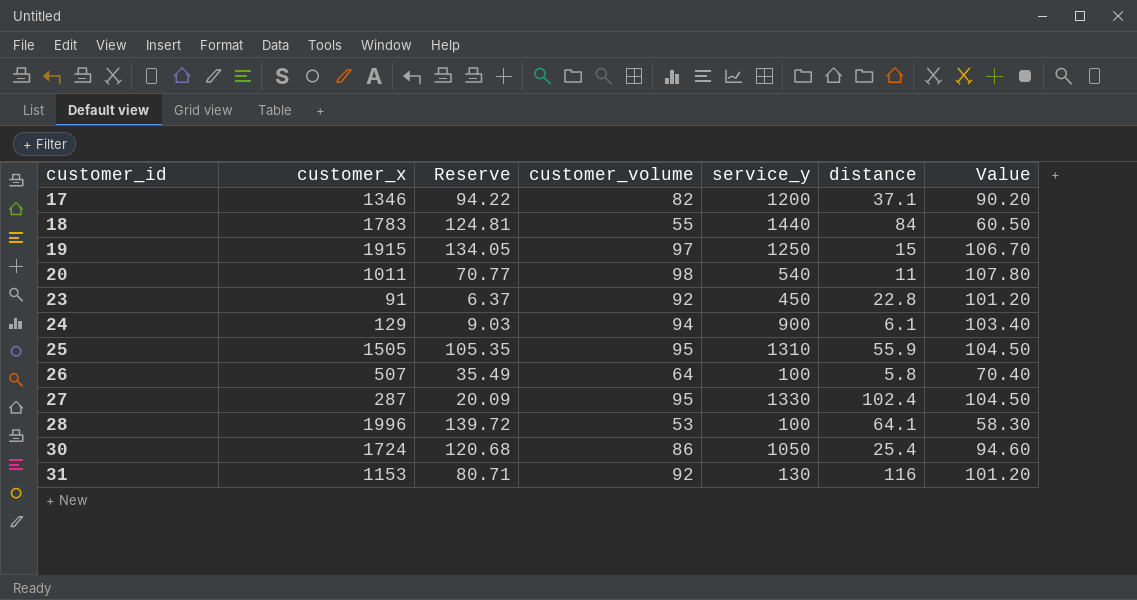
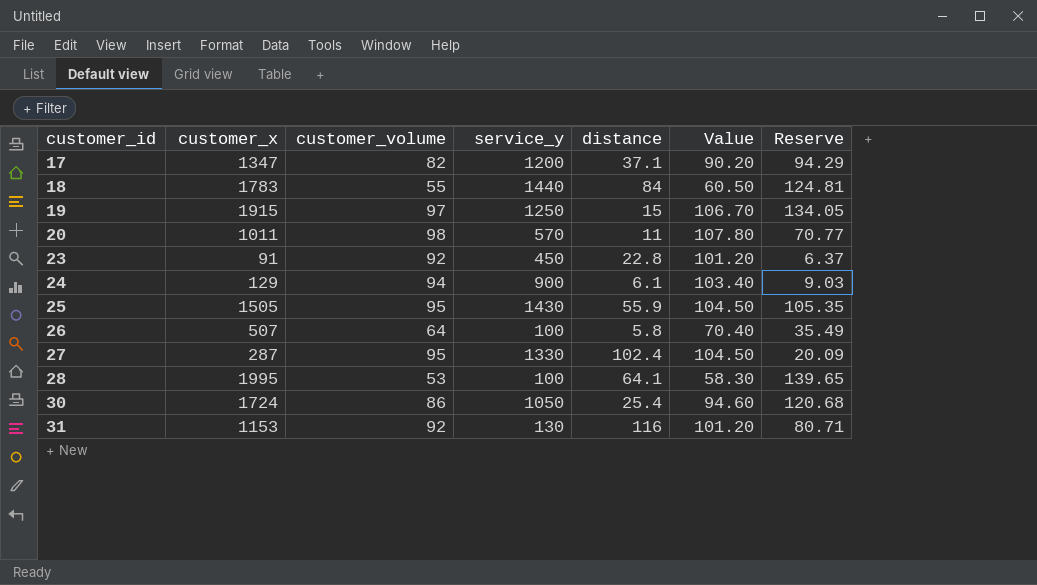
column Reserve | position: 3 -> 7
17 | customer_x: 1346 -> 1347
17 | Reserve: 94.22 -> 94.29
20 | service_y: 540 -> 570
25 | service_y: 1310 -> 1430
28 | customer_x: 1996 -> 1995
28 | Reserve: 139.72 -> 139.65

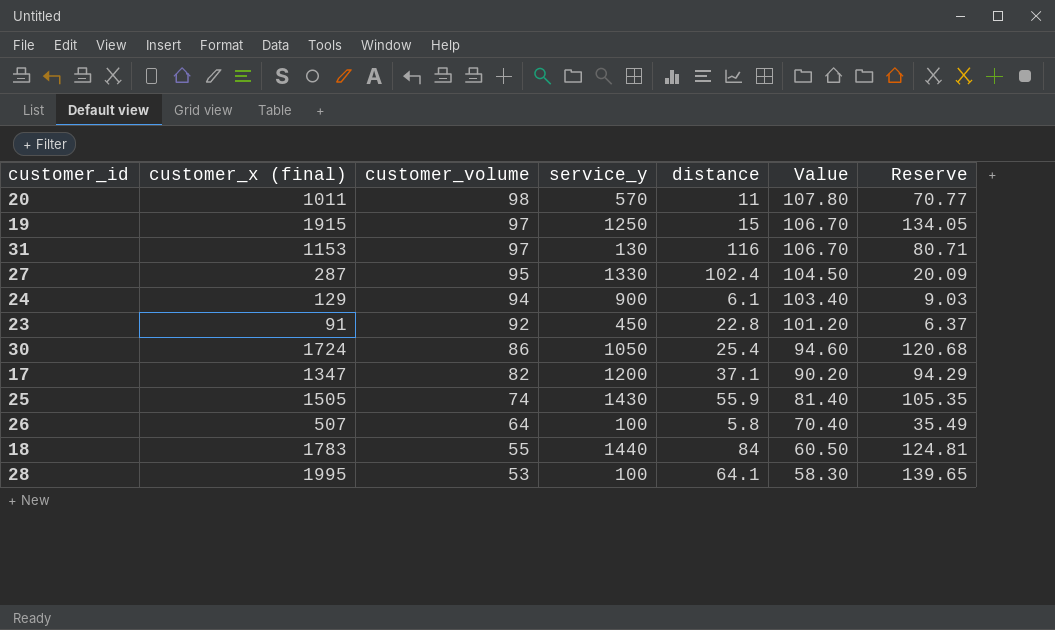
row order: customer_id ascending -> customer_volume descending
column name: customer_x -> customer_x (final)
31 | customer_volume: 92 -> 97
31 | Value: 101.20 -> 106.70
25 | customer_volume: 95 -> 74
25 | Value: 104.50 -> 81.40

